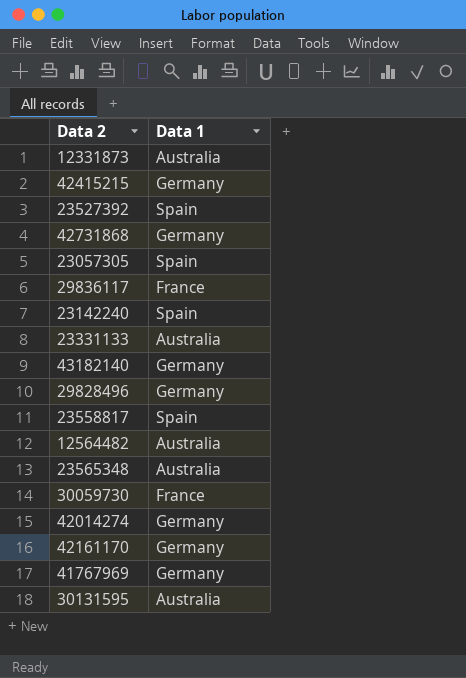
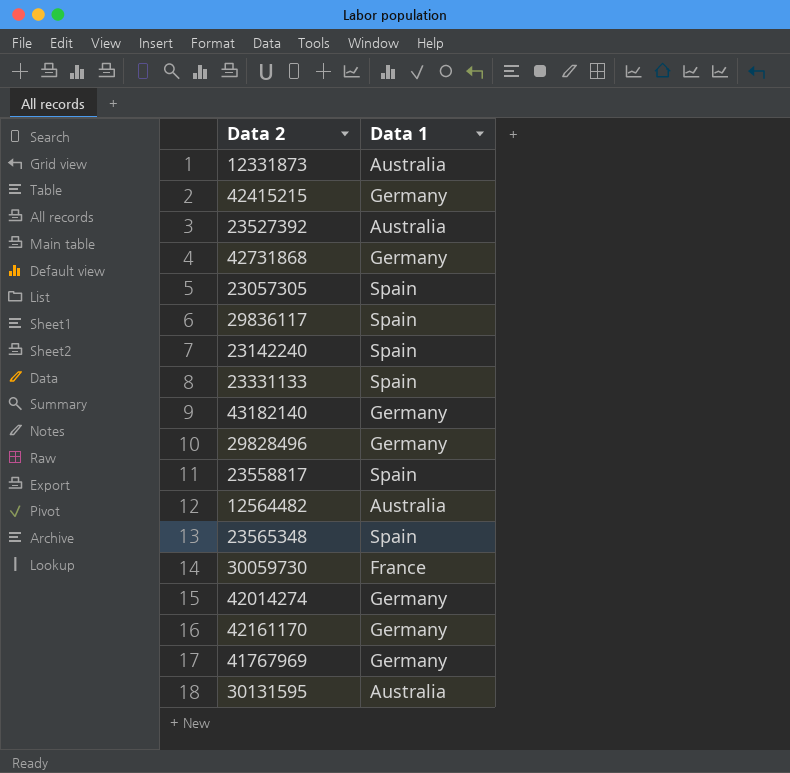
23527392 | Data 1: Spain -> Australia
29836117 | Data 1: France -> Spain
23331133 | Data 1: Australia -> Spain
23565348 | Data 1: Australia -> Spain

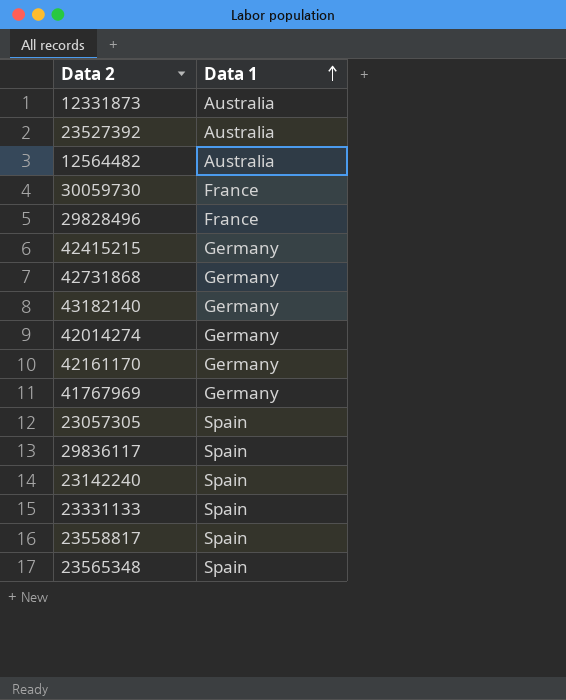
row order: none -> Data 1 ascending
row 30131595: Australia -> none
29828496 | Data 1: Germany -> France

